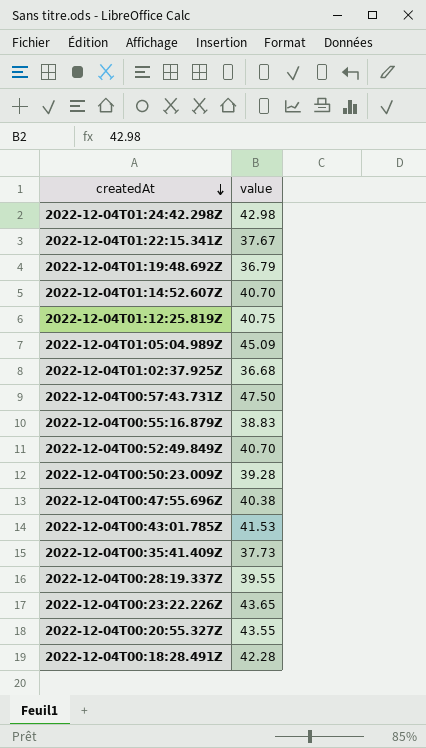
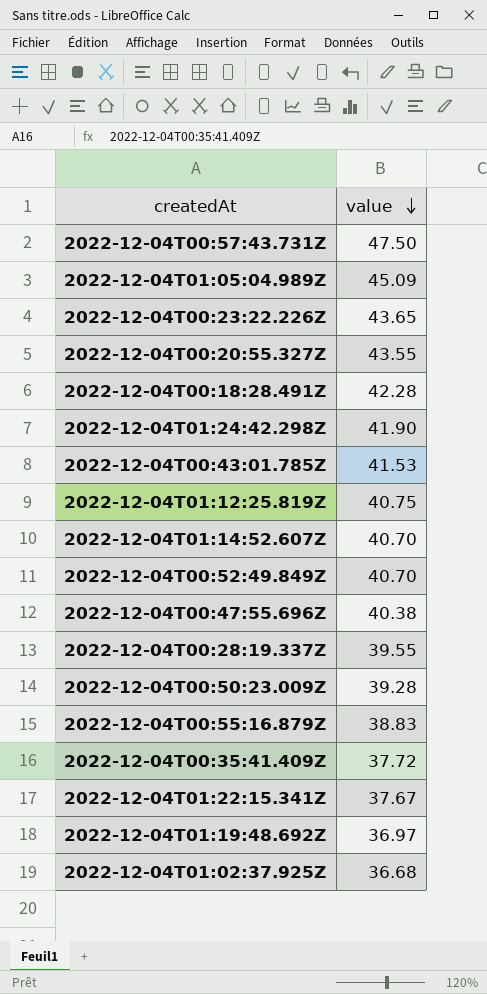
row order: createdAt descending -> value descending
2022-12-04T01:24:42.298Z | value: 42.98 -> 41.90
2022-12-04T00:35:41.409Z | value: 37.73 -> 37.72
2022-12-04T01:19:48.692Z | value: 36.79 -> 36.97

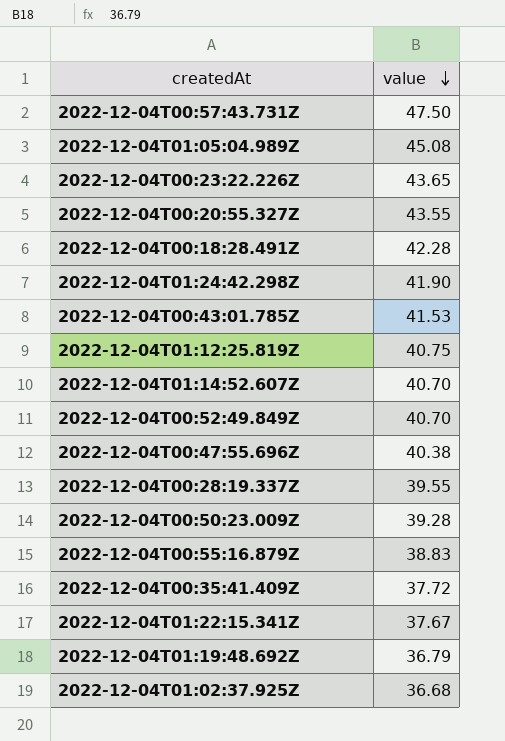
2022-12-04T01:05:04.989Z | value: 45.09 -> 45.08
2022-12-04T01:19:48.692Z | value: 36.97 -> 36.79

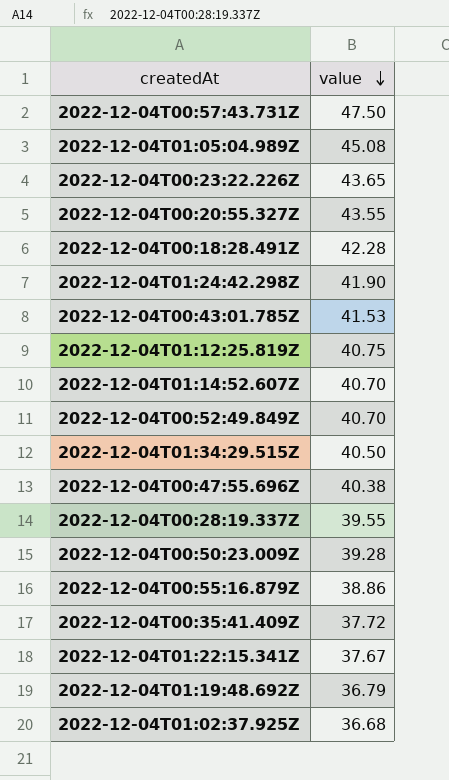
row 2022-12-04T01:34:29.515Z: none -> 40.50
2022-12-04T00:55:16.879Z | value: 38.83 -> 38.86

